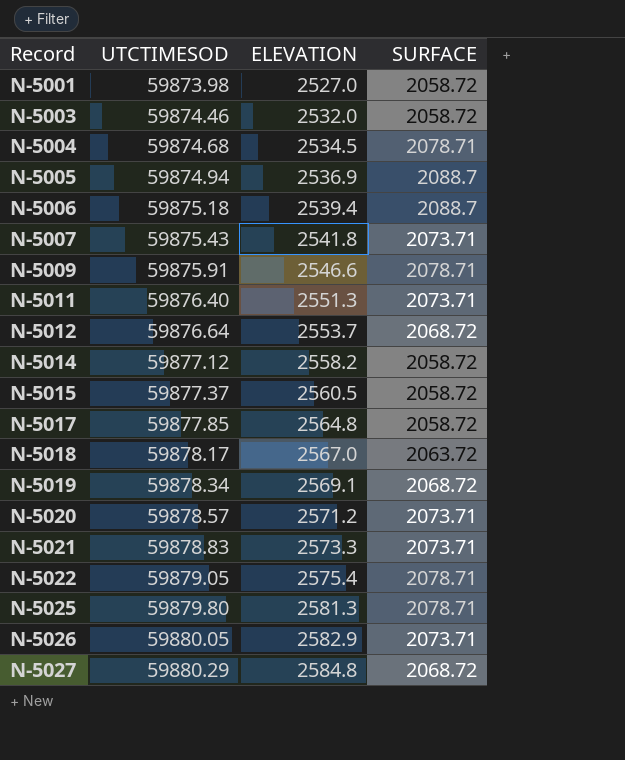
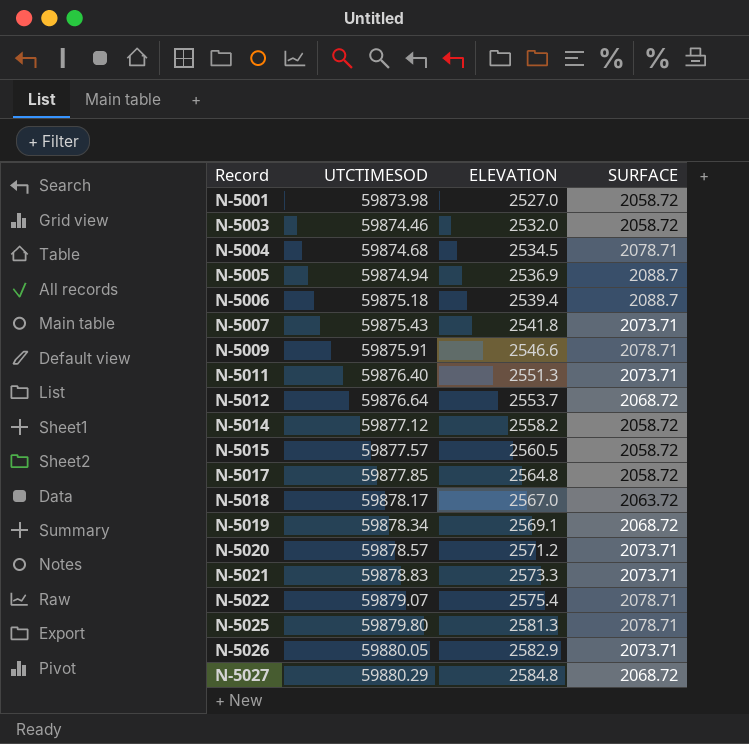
N-5015 | UTCTIMESOD: 59877.37 -> 59877.57
N-5022 | UTCTIMESOD: 59879.05 -> 59879.07

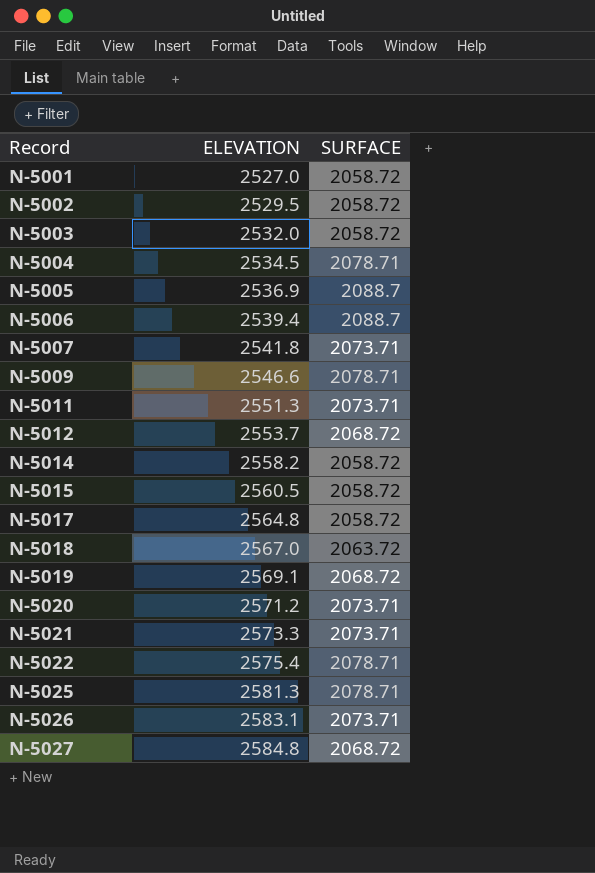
column UTCTIMESOD | position: 2 -> none
row N-5002: none -> 2529.5 | 2058.72
N-5026 | ELEVATION: 2582.9 -> 2583.1

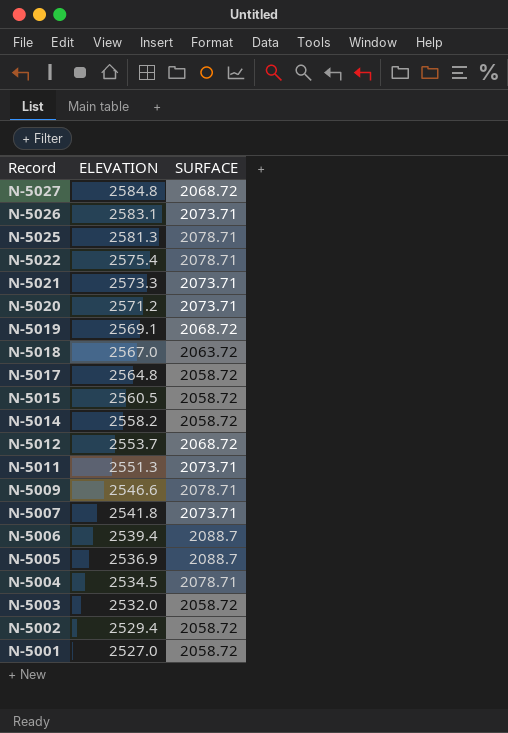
row order: Record ascending -> Record descending
N-5002 | ELEVATION: 2529.5 -> 2529.4

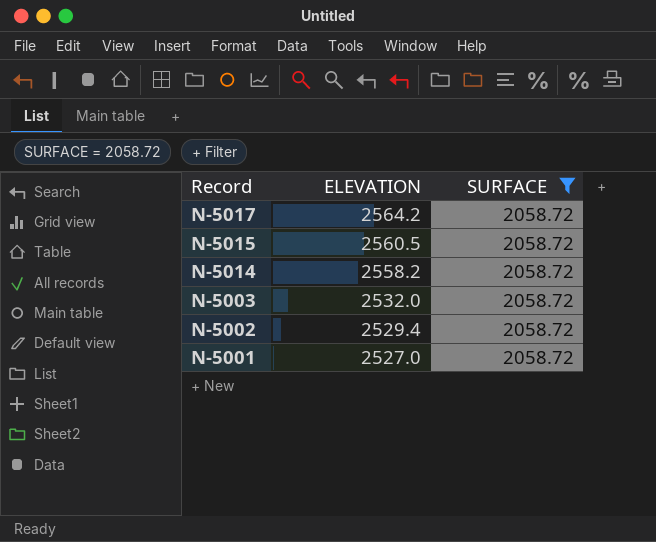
filter: none -> SURFACE = 2058.72
N-5017 | ELEVATION: 2564.8 -> 2564.2

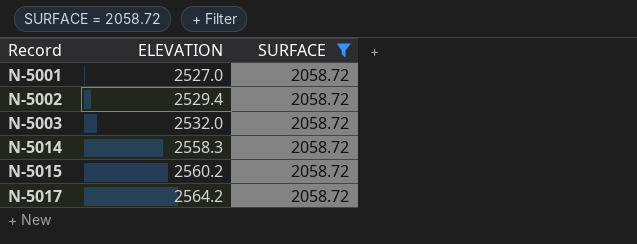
row order: Record descending -> Record ascending
N-5014 | ELEVATION: 2558.2 -> 2558.3
N-5015 | ELEVATION: 2560.5 -> 2560.2

